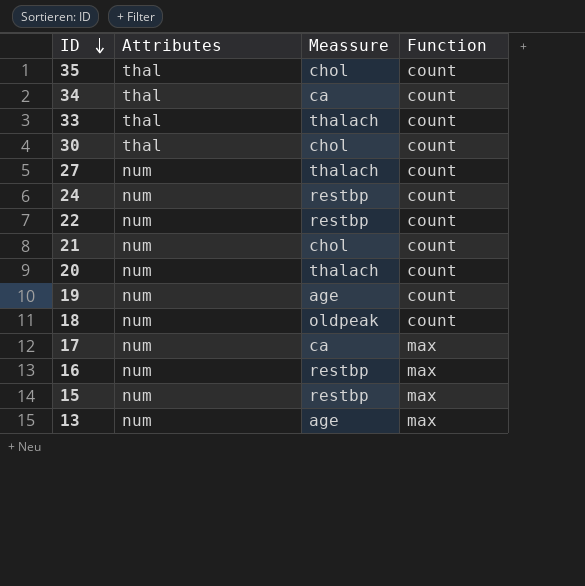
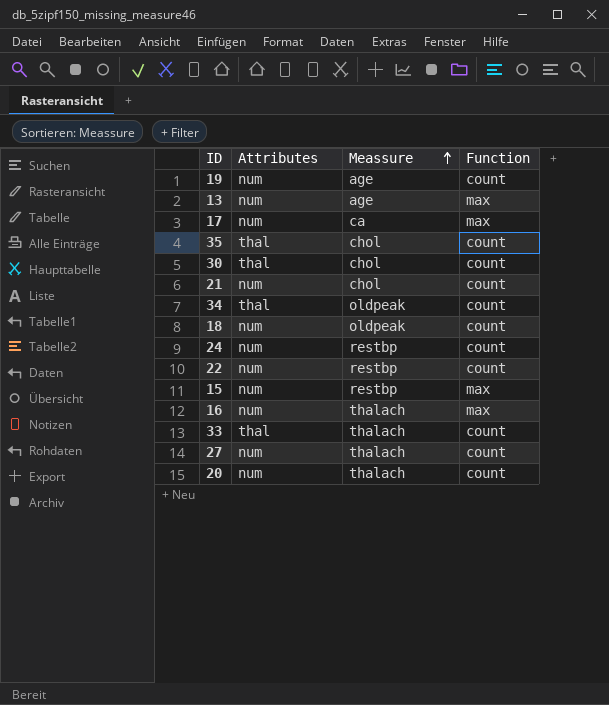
row order: ID descending -> Meassure ascending
34 | Meassure: ca -> oldpeak
16 | Meassure: restbp -> thalach

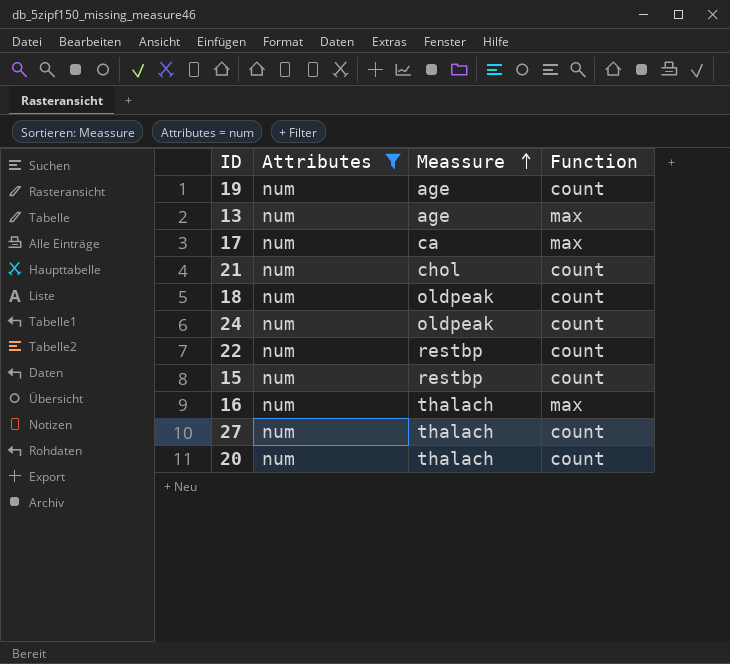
filter: none -> Attributes = num
24 | Meassure: restbp -> oldpeak
15 | Function: max -> count

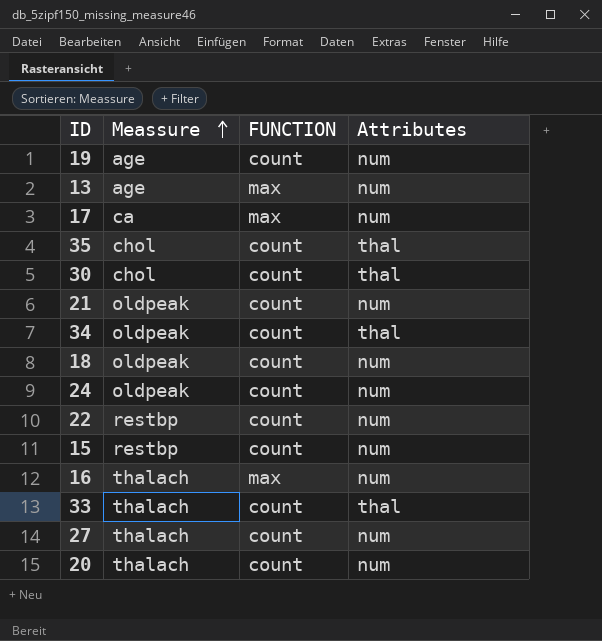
filter: Attributes = num -> none
column name: Function -> FUNCTION
column Attributes | position: 2 -> 4
21 | Meassure: chol -> oldpeak

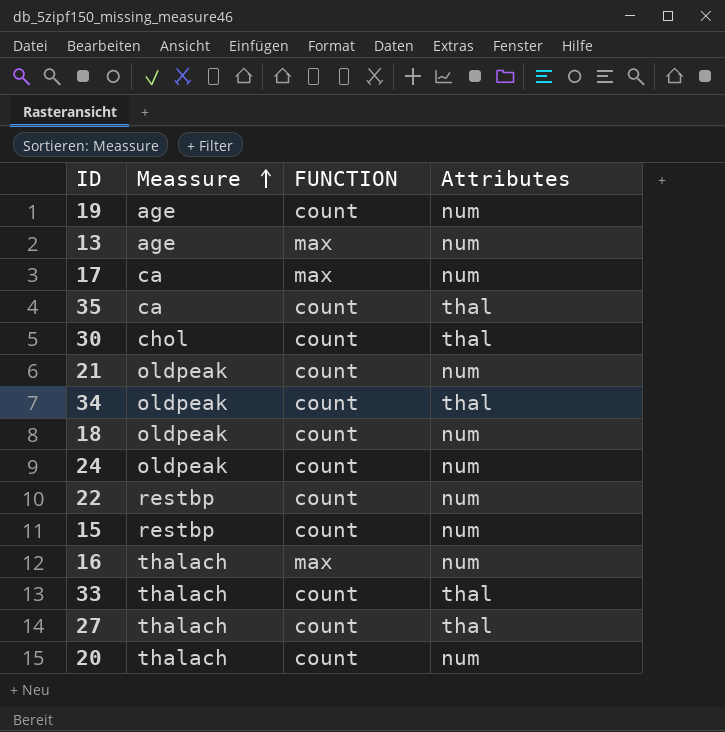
35 | Meassure: chol -> ca
27 | Attributes: num -> thal

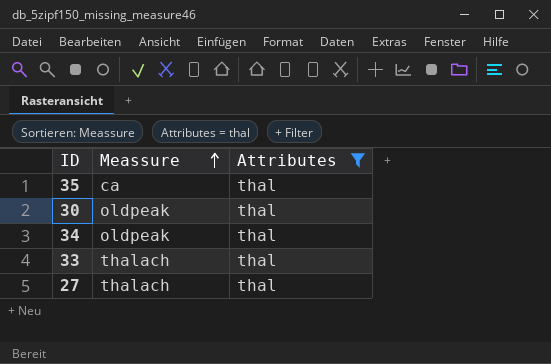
filter: none -> Attributes = thal
column FUNCTION | position: 3 -> none
30 | Meassure: chol -> oldpeak

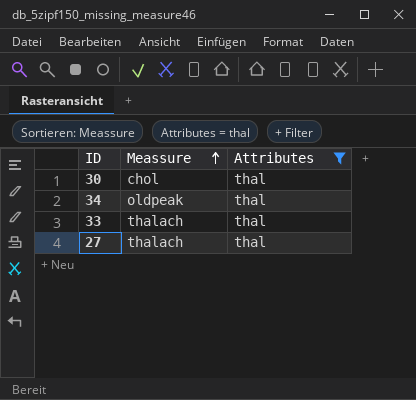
row 35: ca | thal -> none
30 | Meassure: oldpeak -> chol

